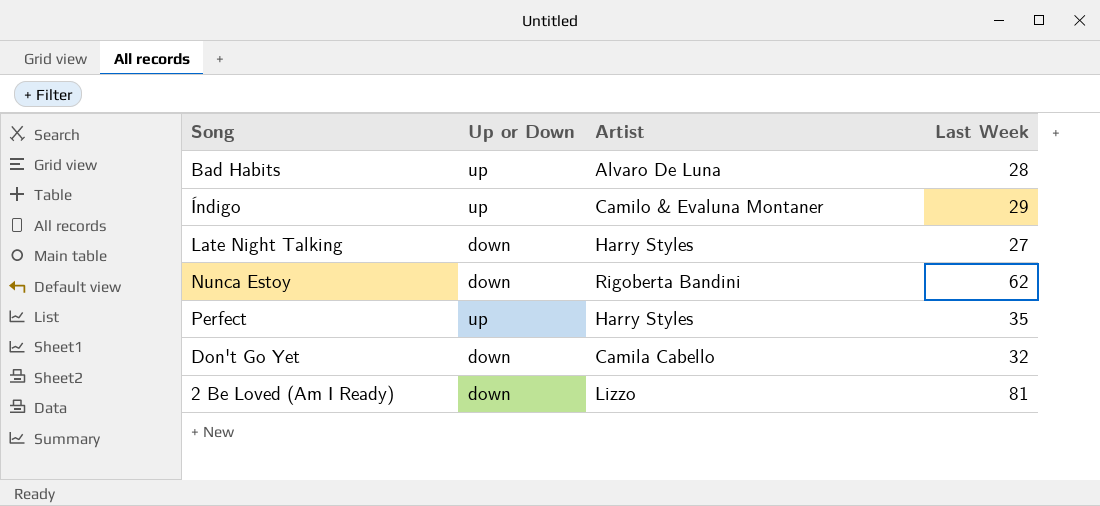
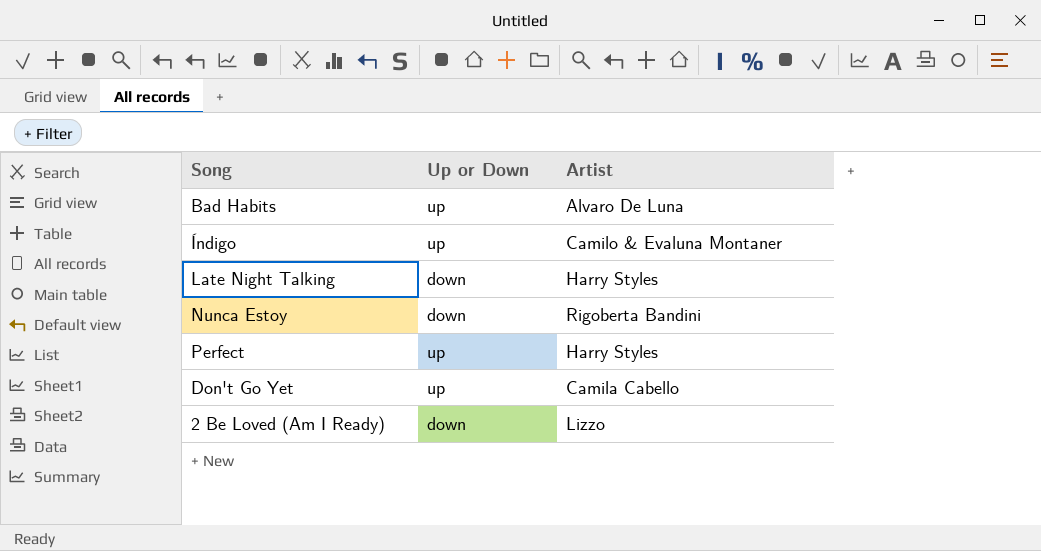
column Last Week | position: 4 -> none
Don't Go Yet | Up or Down: down -> up

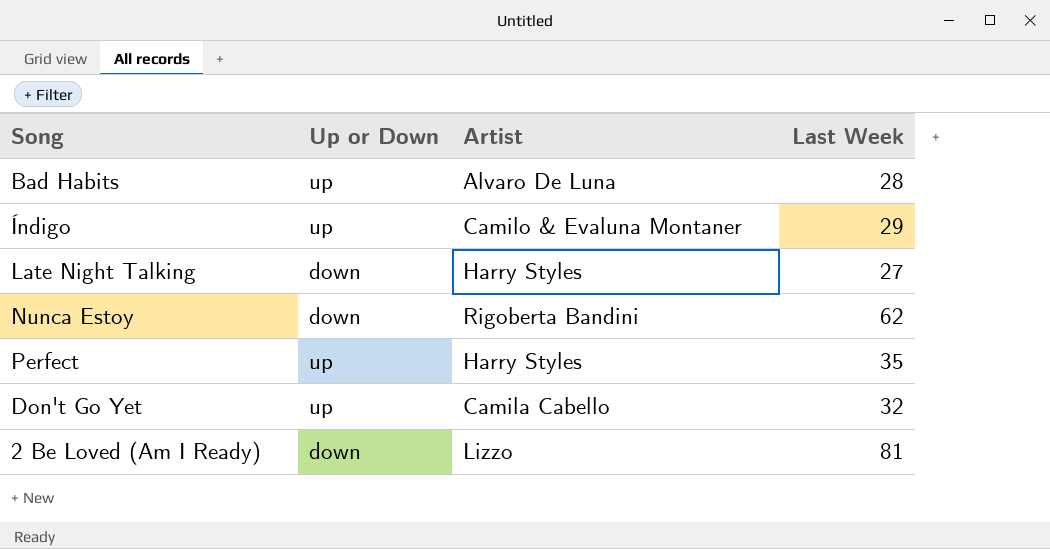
column Last Week | position: none -> 4

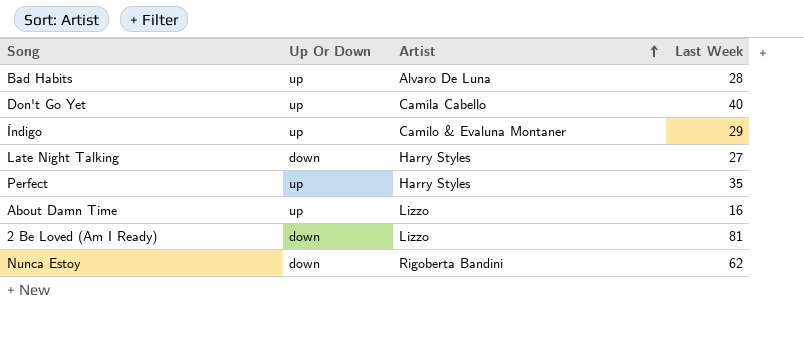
row order: none -> Artist ascending
column name: Up or Down -> Up Or Down
Don't Go Yet | Last Week: 32 -> 40
row About Damn Time: none -> up | Lizzo | 16

